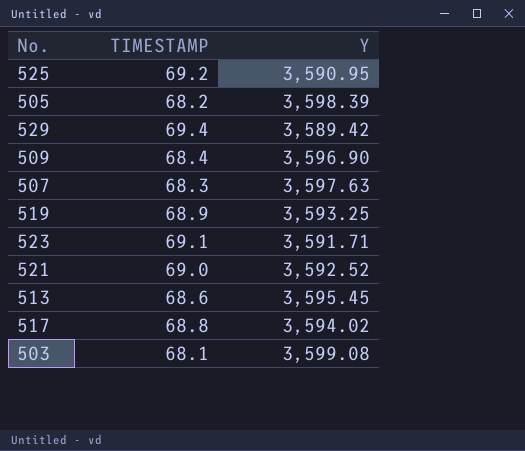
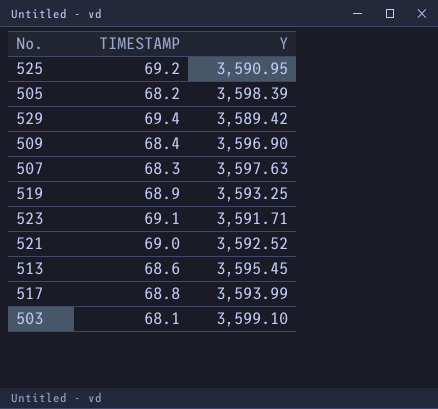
517 | Y: 3,594.02 -> 3,593.99
503 | Y: 3,599.08 -> 3,599.10

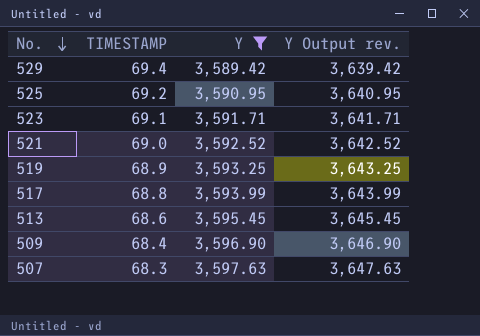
filter: none -> Y <= 3,597.63
row order: none -> No. descending
column Y Output rev. | formula: none -> [Y] + 50

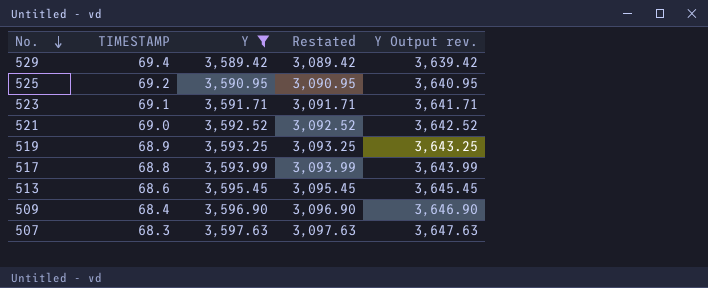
column Restated | formula: none -> [Y] - 500

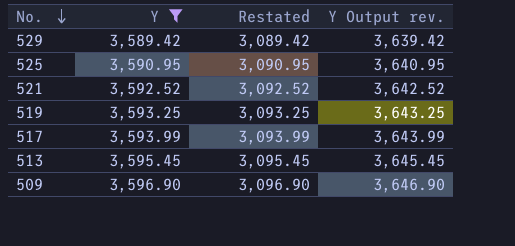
column TIMESTAMP | position: 2 -> none
row 523: 69.1 | 3,591.71 | 3,091.71 | 3,641.71 -> none
row 507: 68.3 | 3,597.63 | 3,097.63 | 3,647.63 -> none

